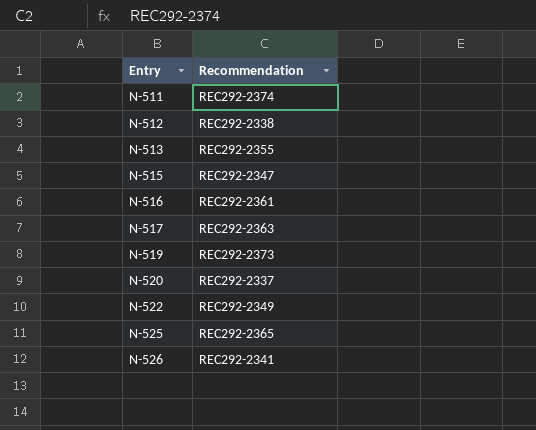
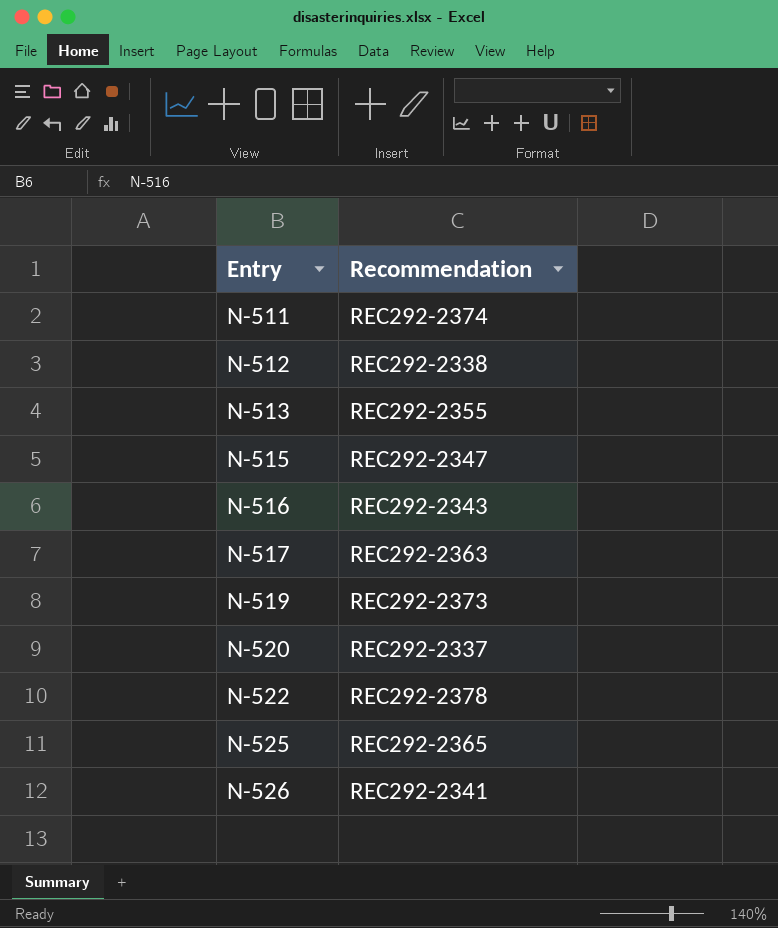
N-516 | Recommendation: REC292-2361 -> REC292-2343
N-522 | Recommendation: REC292-2349 -> REC292-2378

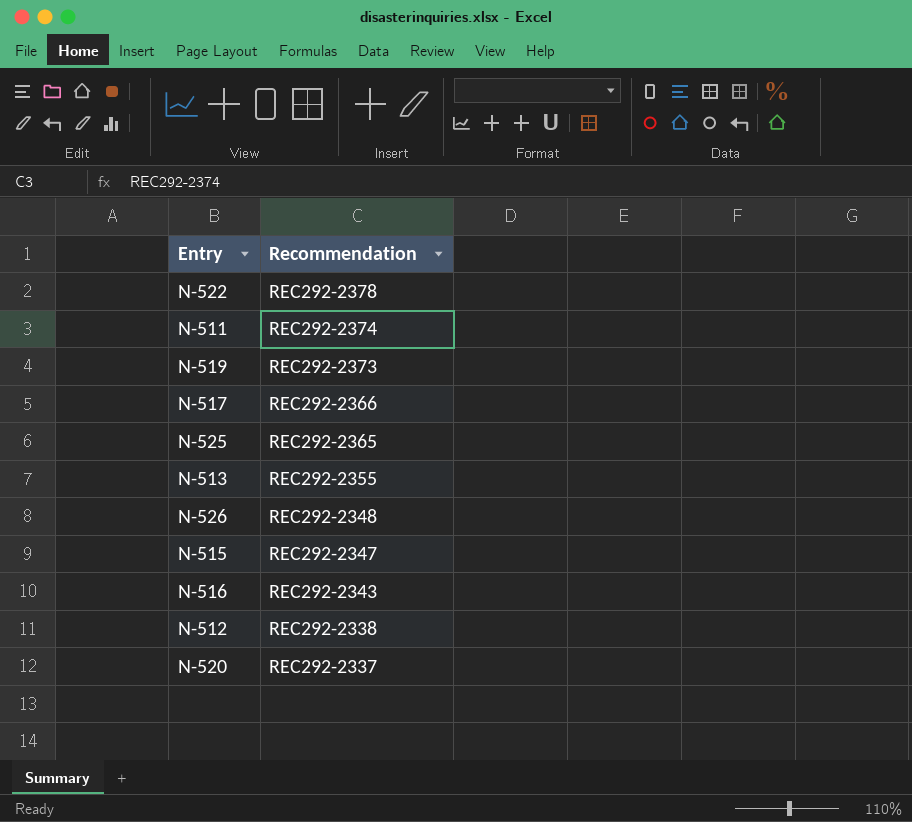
row order: Entry ascending -> Recommendation descending
N-517 | Recommendation: REC292-2363 -> REC292-2366
N-526 | Recommendation: REC292-2341 -> REC292-2348

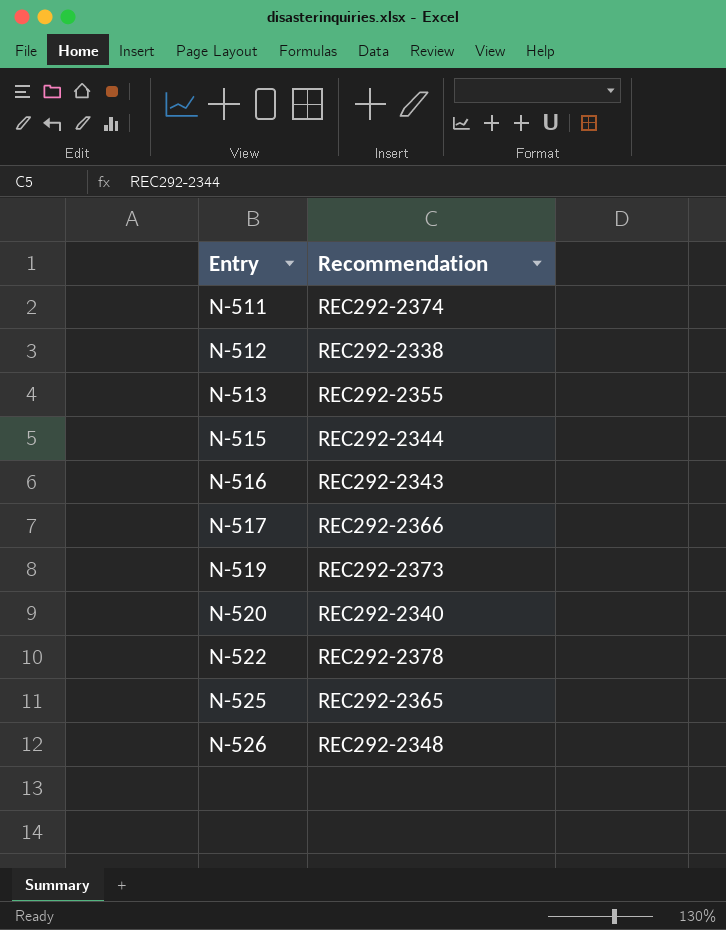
row order: Recommendation descending -> Entry ascending
N-515 | Recommendation: REC292-2347 -> REC292-2344
N-520 | Recommendation: REC292-2337 -> REC292-2340

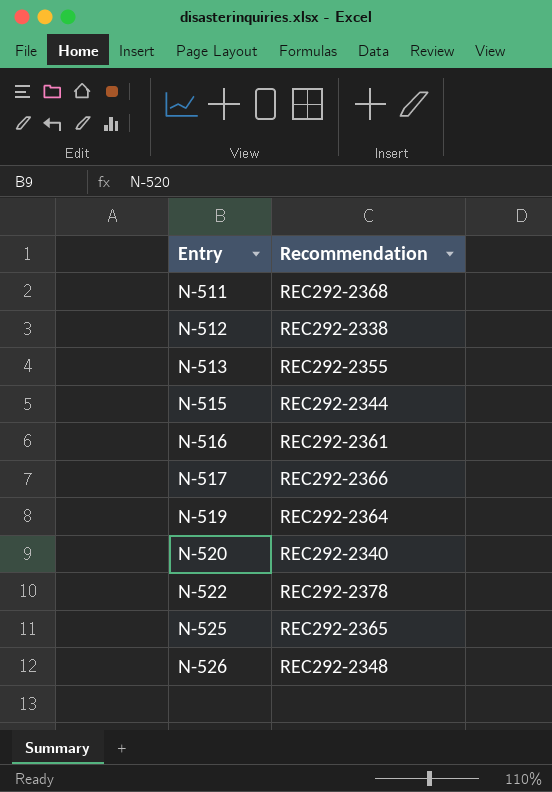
N-511 | Recommendation: REC292-2374 -> REC292-2368
N-516 | Recommendation: REC292-2343 -> REC292-2361
N-519 | Recommendation: REC292-2373 -> REC292-2364

